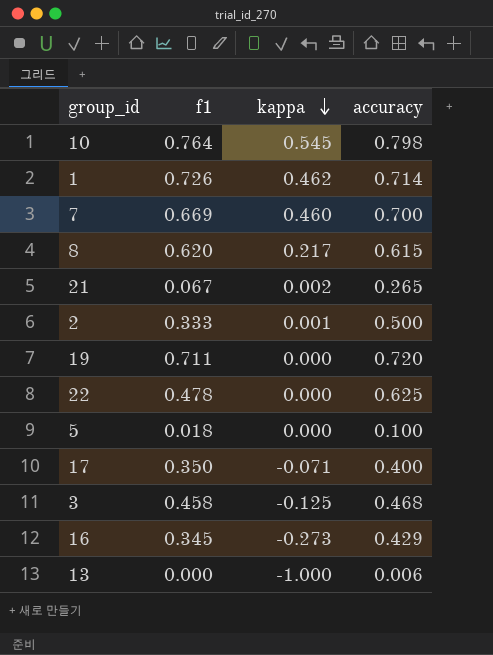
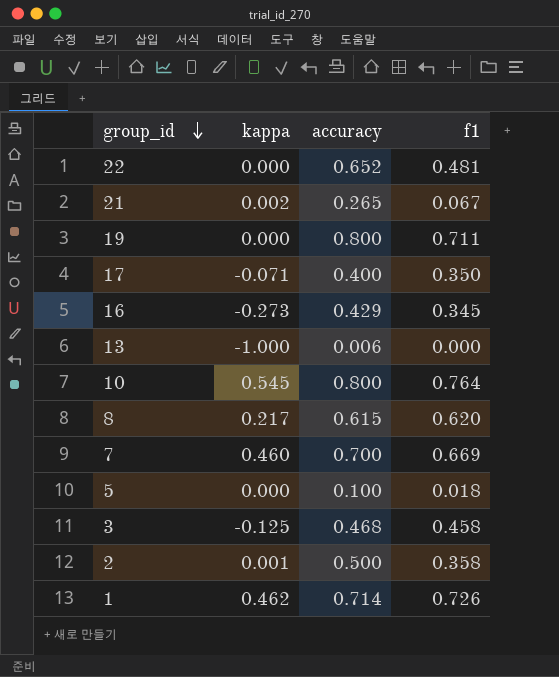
row order: kappa descending -> group_id descending
column f1 | position: 2 -> 4
22 | accuracy: 0.625 -> 0.652
22 | f1: 0.478 -> 0.481
19 | accuracy: 0.720 -> 0.800
10 | accuracy: 0.798 -> 0.800
2 | f1: 0.333 -> 0.358

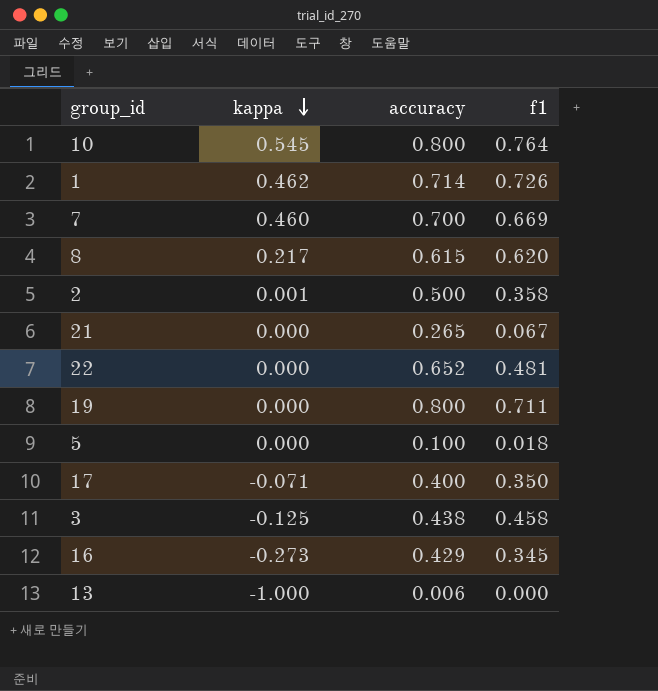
row order: group_id descending -> kappa descending
21 | kappa: 0.002 -> 0.000
3 | accuracy: 0.468 -> 0.438

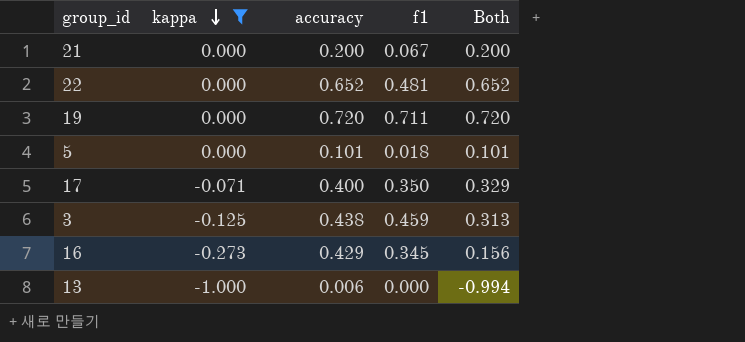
filter: none -> kappa <= 0.000
column Both | formula: none -> [kappa] + [accuracy]
21 | accuracy: 0.265 -> 0.200
19 | accuracy: 0.800 -> 0.720
5 | accuracy: 0.100 -> 0.101
3 | f1: 0.458 -> 0.459

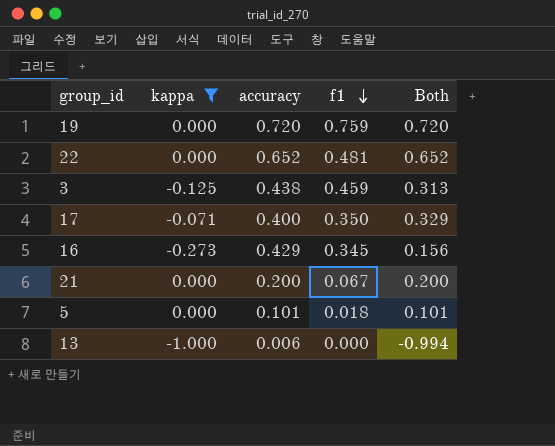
row order: kappa descending -> f1 descending
19 | f1: 0.711 -> 0.759

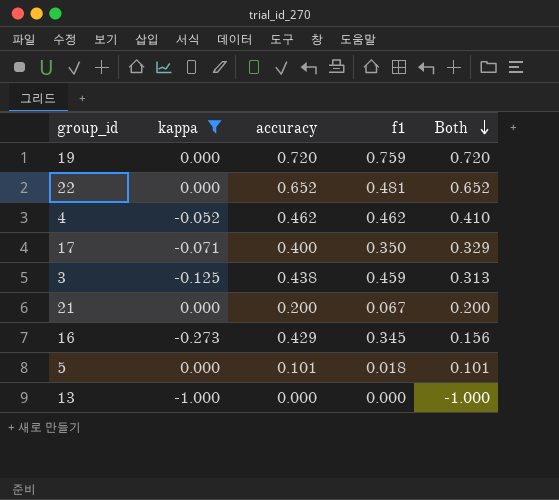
row order: f1 descending -> Both descending
row 4: none -> -0.052 | 0.462 | 0.462 | 0.410
13 | accuracy: 0.006 -> 0.000
13 | Both: -0.994 -> -1.000

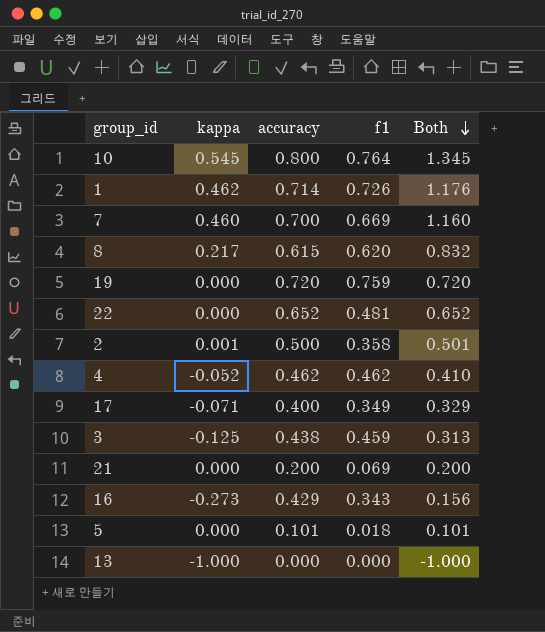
filter: kappa <= 0.000 -> none
17 | f1: 0.350 -> 0.349
21 | f1: 0.067 -> 0.069
16 | f1: 0.345 -> 0.343

